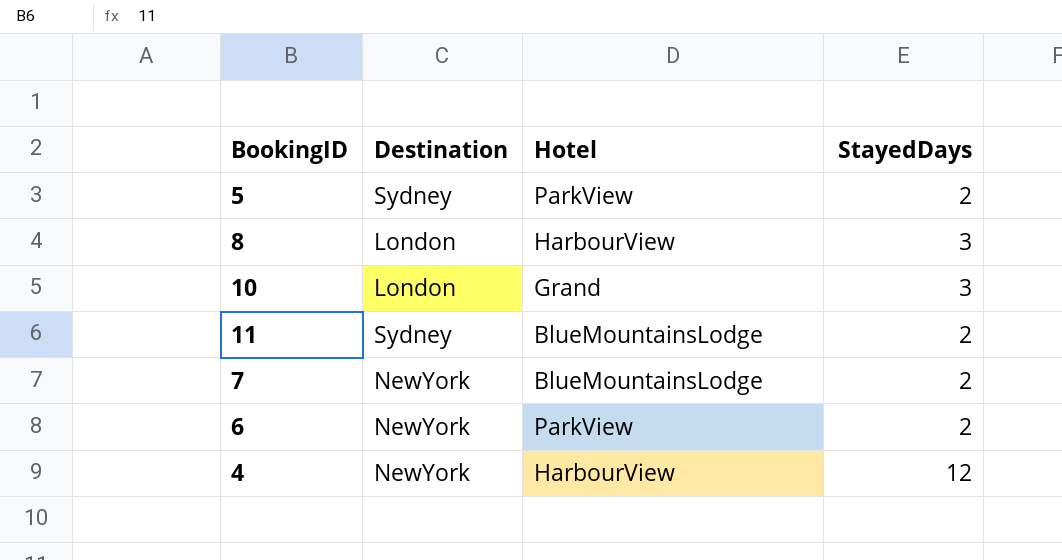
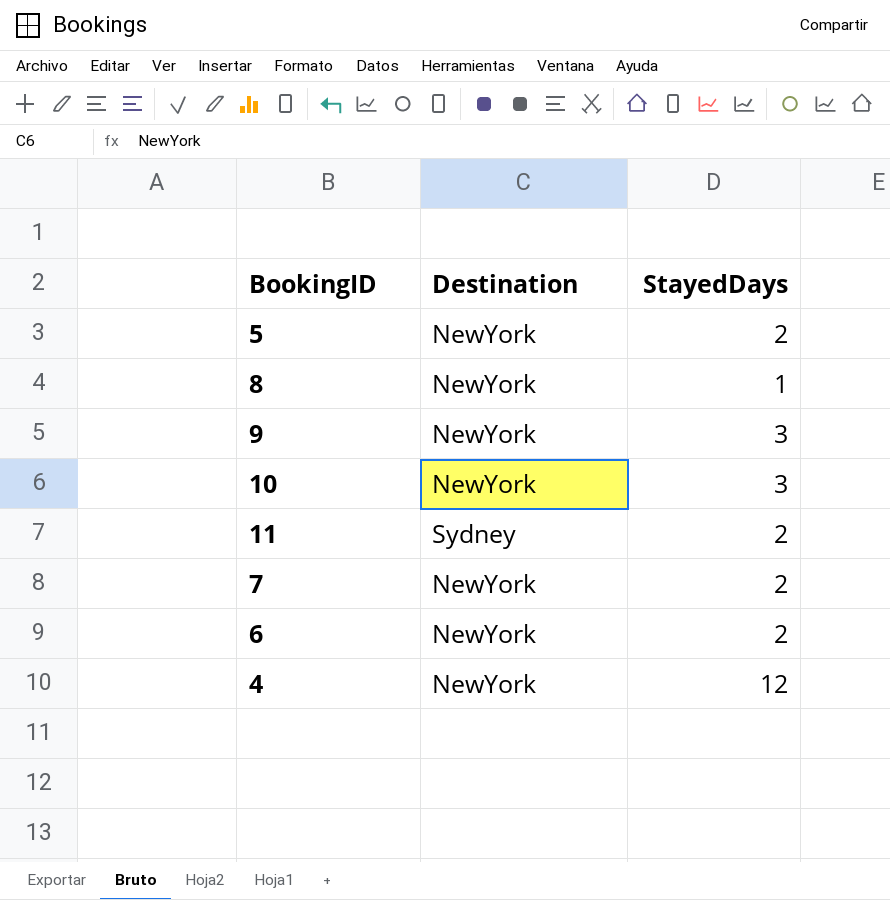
column Hotel | position: 3 -> none
5 | Destination: Sydney -> NewYork
8 | Destination: London -> NewYork
8 | StayedDays: 3 -> 1
row 9: none -> NewYork | 3
10 | Destination: London -> NewYork

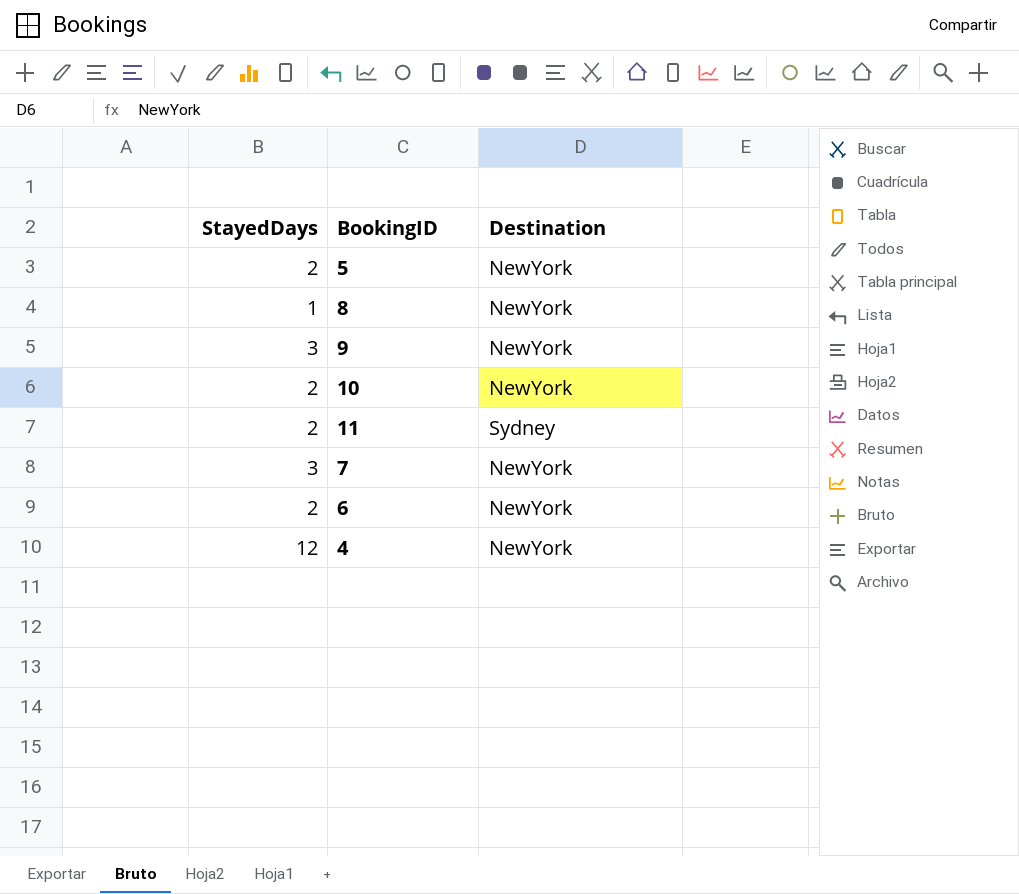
column StayedDays | position: 3 -> 1
10 | StayedDays: 3 -> 2
7 | StayedDays: 2 -> 3

